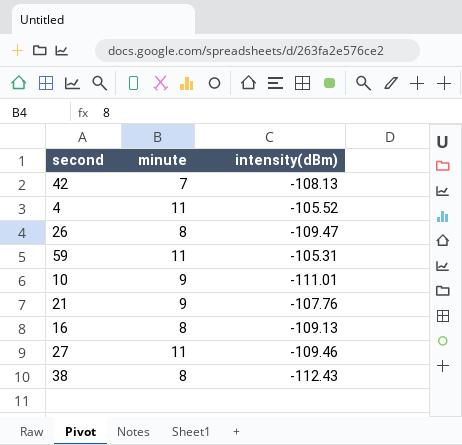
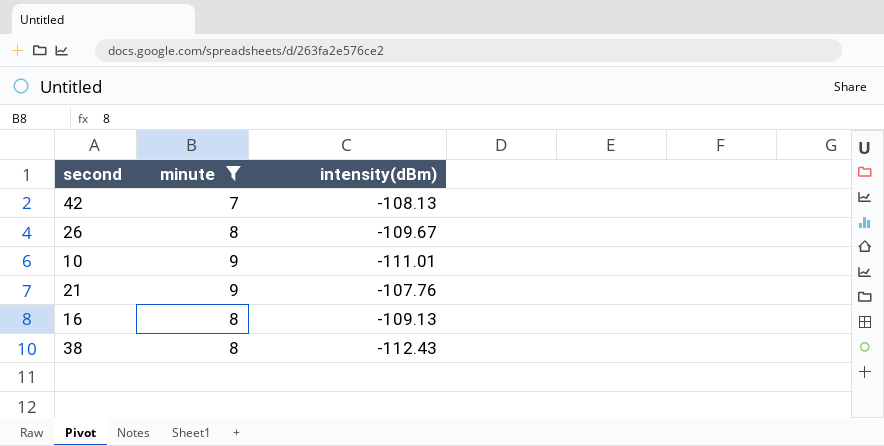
filter: none -> minute != 11
26 | intensity(dBm): -109.47 -> -109.67

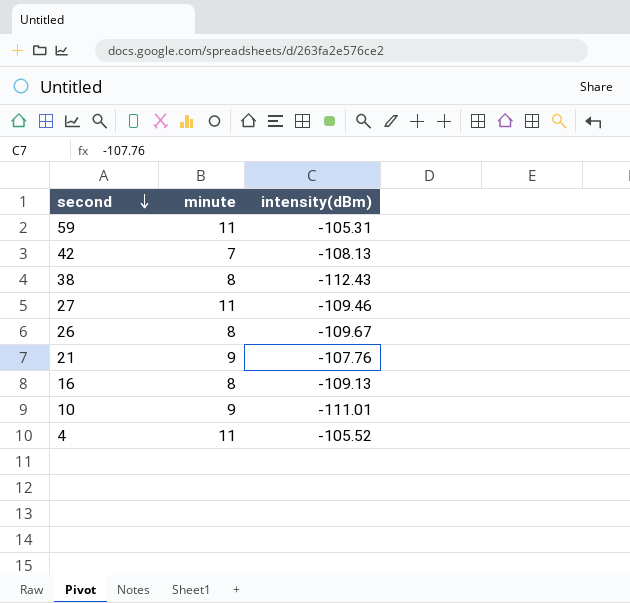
filter: minute != 11 -> none
row order: none -> second descending

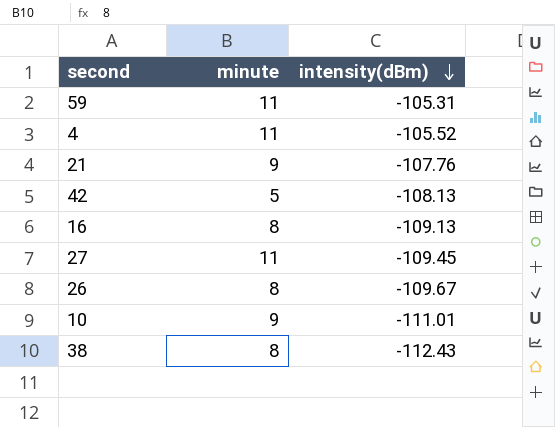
row order: second descending -> intensity(dBm) descending
42 | minute: 7 -> 5
27 | intensity(dBm): -109.46 -> -109.45

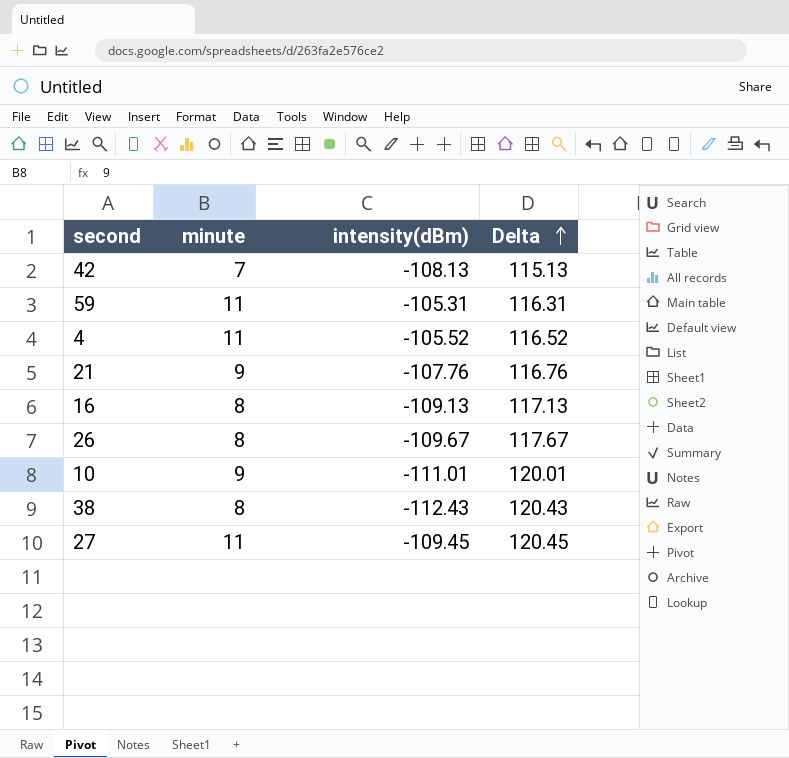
row order: intensity(dBm) descending -> Delta ascending
column Delta | formula: none -> [minute] - [intensity(dBm)]
42 | minute: 5 -> 7

